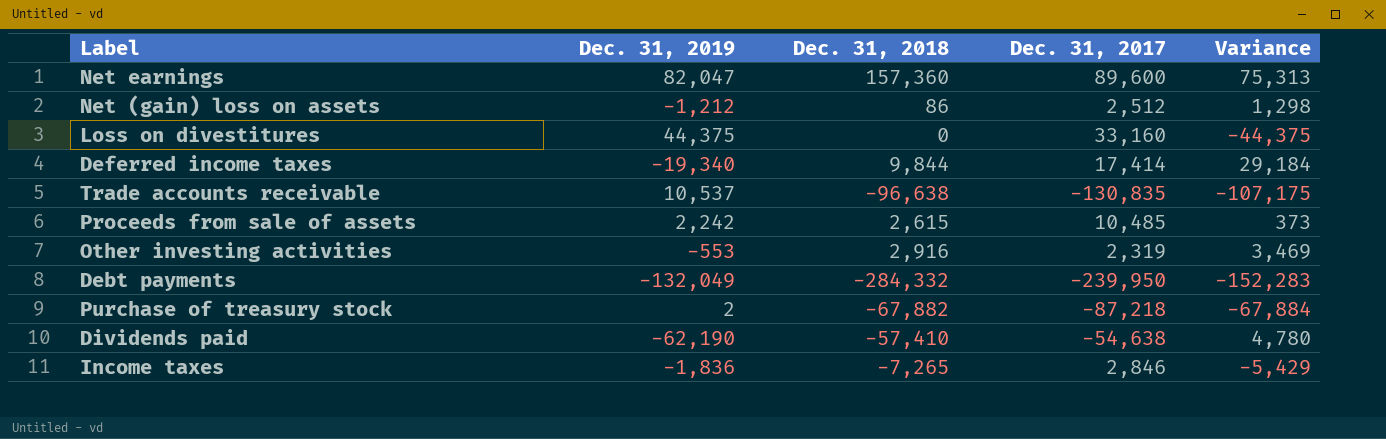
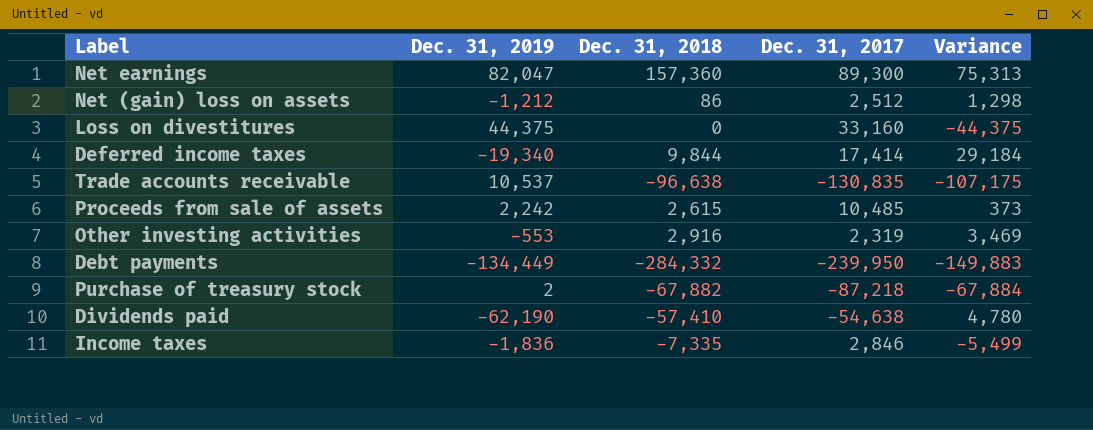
Net earnings | Dec. 31, 2017: 89,600 -> 89,300
Debt payments | Dec. 31, 2019: -132,049 -> -134,449
Debt payments | Variance: -152,283 -> -149,883
Income taxes | Dec. 31, 2018: -7,265 -> -7,335
Income taxes | Variance: -5,429 -> -5,499

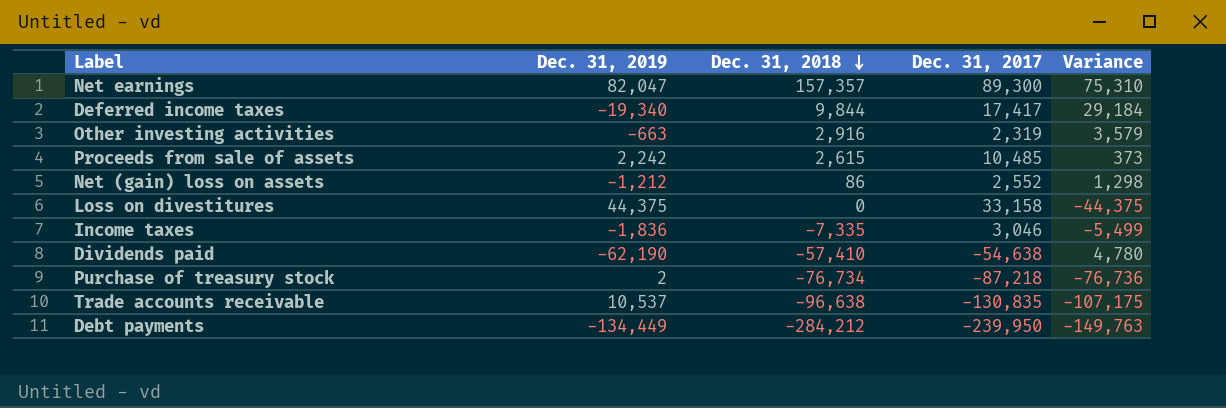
row order: none -> Dec. 31, 2018 descending
Net earnings | Dec. 31, 2018: 157,360 -> 157,357
Net earnings | Variance: 75,313 -> 75,310
Deferred income taxes | Dec. 31, 2017: 17,414 -> 17,417
Other investing activities | Dec. 31, 2019: -553 -> -663
Other investing activities | Variance: 3,469 -> 3,579
Net (gain) loss on assets | Dec. 31, 2017: 2,512 -> 2,552
Loss on divestitures | Dec. 31, 2017: 33,160 -> 33,158
Income taxes | Dec. 31, 2017: 2,846 -> 3,046
Purchase of treasury stock | Dec. 31, 2018: -67,882 -> -76,734
Purchase of treasury stock | Variance: -67,884 -> -76,736
Debt payments | Dec. 31, 2018: -284,332 -> -284,212
Debt payments | Variance: -149,883 -> -149,763

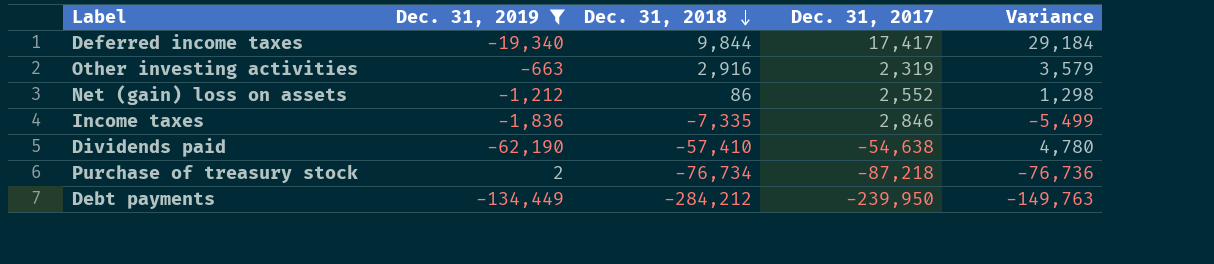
filter: none -> Dec. 31, 2019 <= 2
Income taxes | Dec. 31, 2017: 3,046 -> 2,846

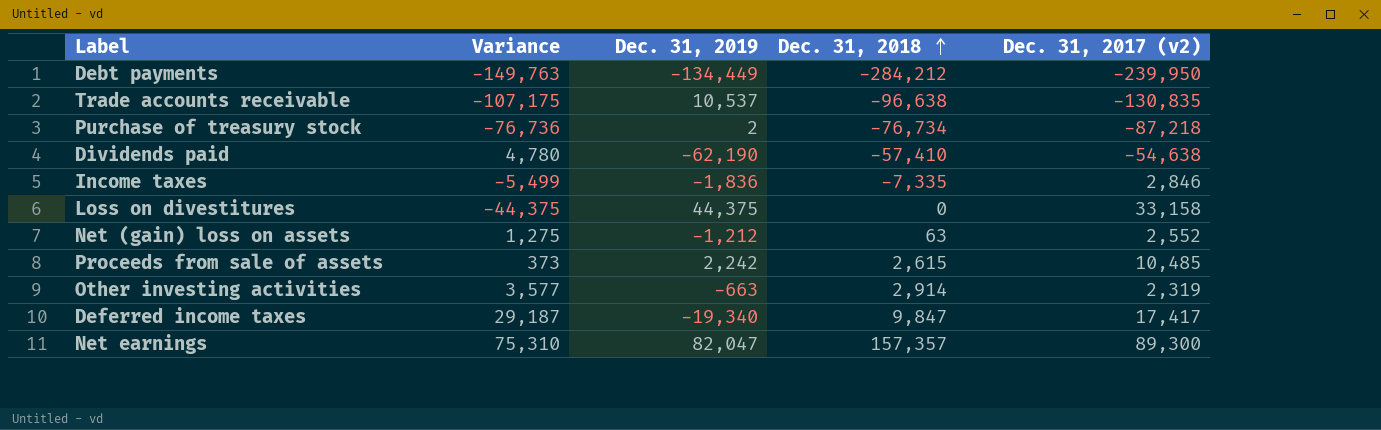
filter: Dec. 31, 2019 <= 2 -> none
row order: Dec. 31, 2018 descending -> Dec. 31, 2018 ascending
column Variance | position: 5 -> 2
column name: Dec. 31, 2017 -> Dec. 31, 2017 (v2)
Net (gain) loss on assets | Variance: 1,298 -> 1,275
Net (gain) loss on assets | Dec. 31, 2018: 86 -> 63
Other investing activities | Variance: 3,579 -> 3,577
Other investing activities | Dec. 31, 2018: 2,916 -> 2,914
Deferred income taxes | Variance: 29,184 -> 29,187
Deferred income taxes | Dec. 31, 2018: 9,844 -> 9,847

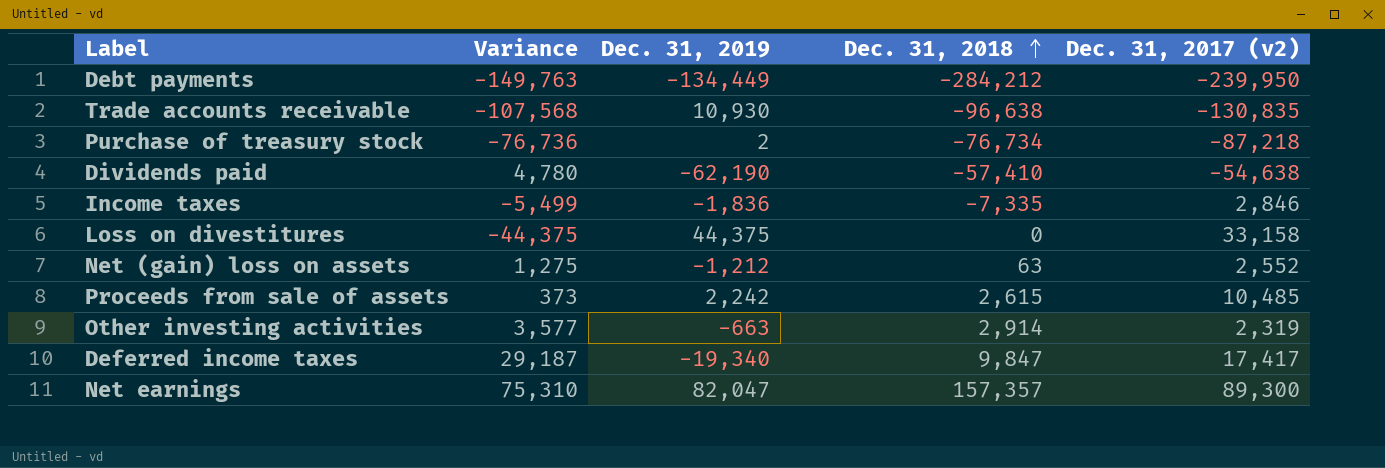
Trade accounts receivable | Variance: -107,175 -> -107,568
Trade accounts receivable | Dec. 31, 2019: 10,537 -> 10,930

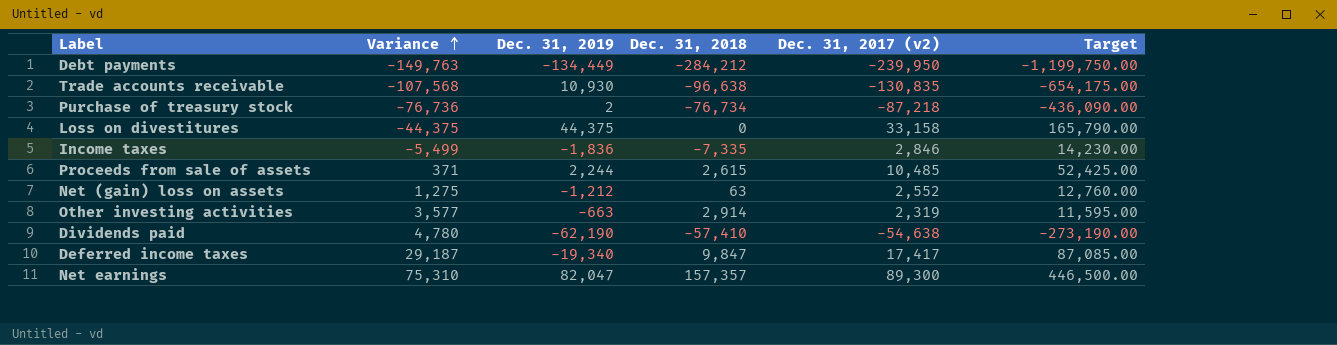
row order: Dec. 31, 2018 ascending -> Variance ascending
column Target | formula: none -> [Dec. 31, 2017 (v2)] * 5
Proceeds from sale of assets | Variance: 373 -> 371
Proceeds from sale of assets | Dec. 31, 2019: 2,242 -> 2,244

